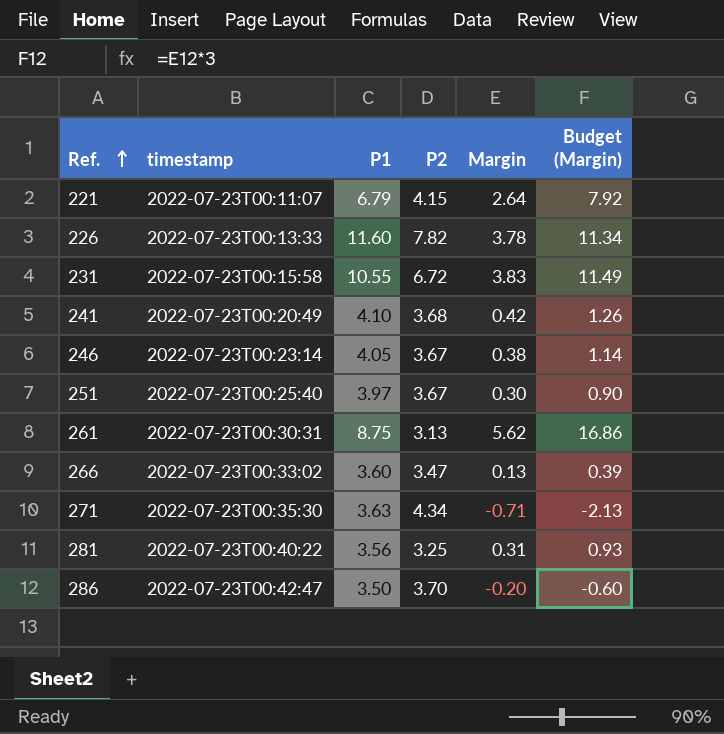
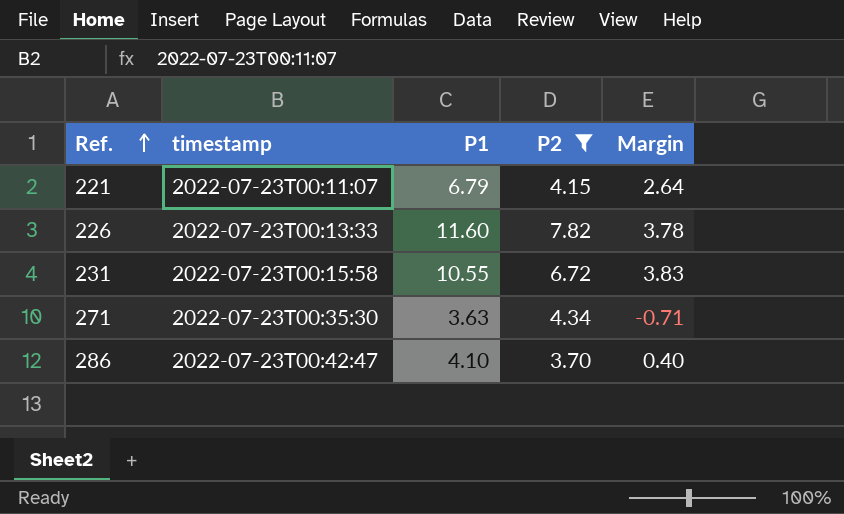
filter: none -> P2 >= 3.70
column Budget (Margin) | formula: [Margin] * 3 -> none
286 | P1: 3.50 -> 4.10
286 | Margin: -0.20 -> 0.40

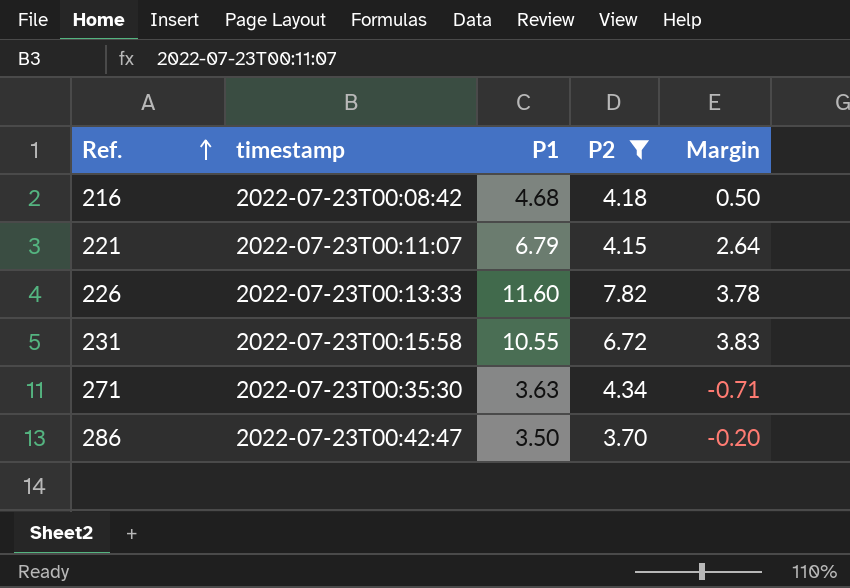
row 216: none -> 2022-07-23T00:08:42 | 4.68 | 4.18 | 0.50
286 | P1: 4.10 -> 3.50
286 | Margin: 0.40 -> -0.20

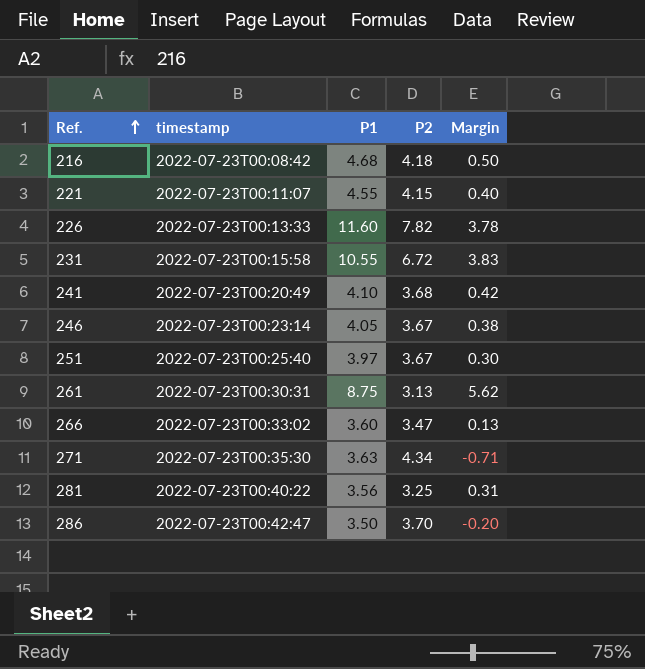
filter: P2 >= 3.70 -> none
221 | P1: 6.79 -> 4.55
221 | Margin: 2.64 -> 0.40

